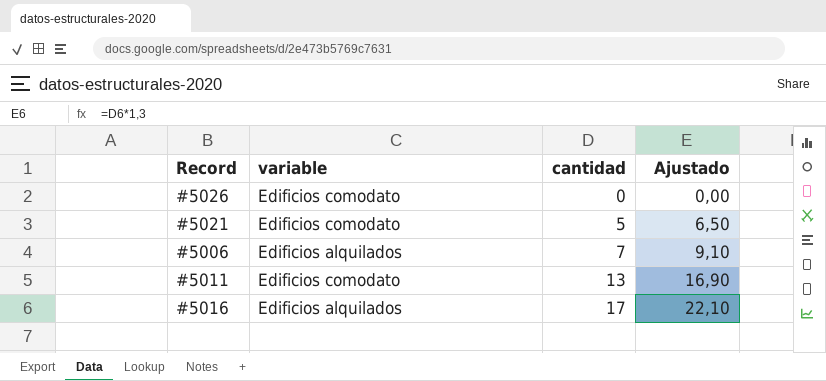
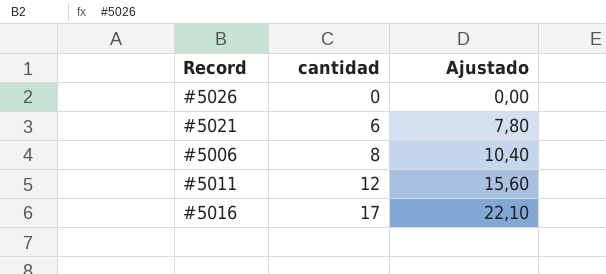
column variable | position: 2 -> none
#5021 | cantidad: 5 -> 6
#5021 | Ajustado: 6,50 -> 7,80
#5006 | cantidad: 7 -> 8
#5006 | Ajustado: 9,10 -> 10,40
#5011 | cantidad: 13 -> 12
#5011 | Ajustado: 16,90 -> 15,60

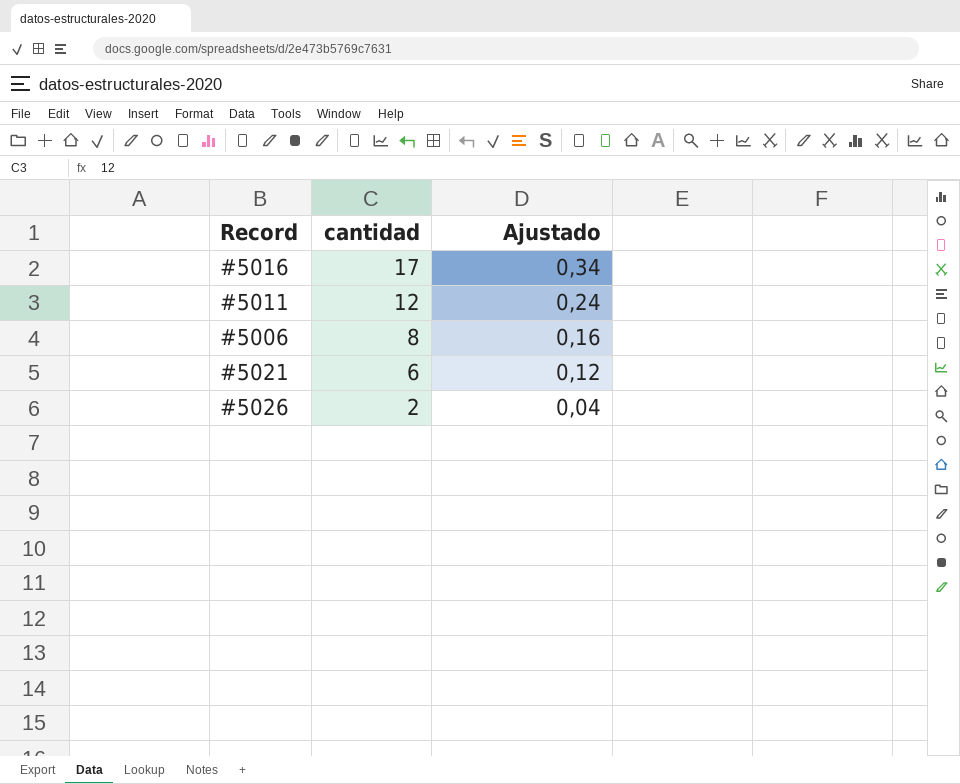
row order: cantidad ascending -> cantidad descending
column Ajustado | formula: [cantidad] * 1,3 -> [cantidad] * 0,02
#5026 | cantidad: 0 -> 2

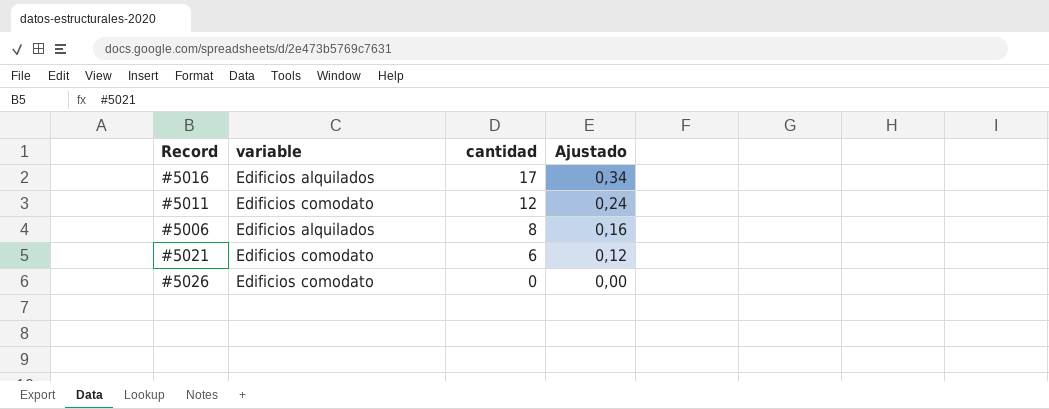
column variable | position: none -> 2
#5026 | cantidad: 2 -> 0
#5026 | Ajustado: 0,04 -> 0,00

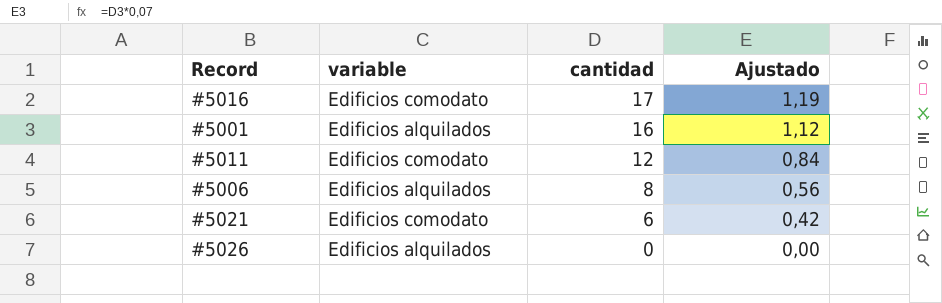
column Ajustado | formula: [cantidad] * 0,02 -> [cantidad] * 0,07
#5016 | variable: Edificios alquilados -> Edificios comodato
row #5001: none -> Edificios alquilados | 16 | 1,12
#5026 | variable: Edificios comodato -> Edificios alquilados

